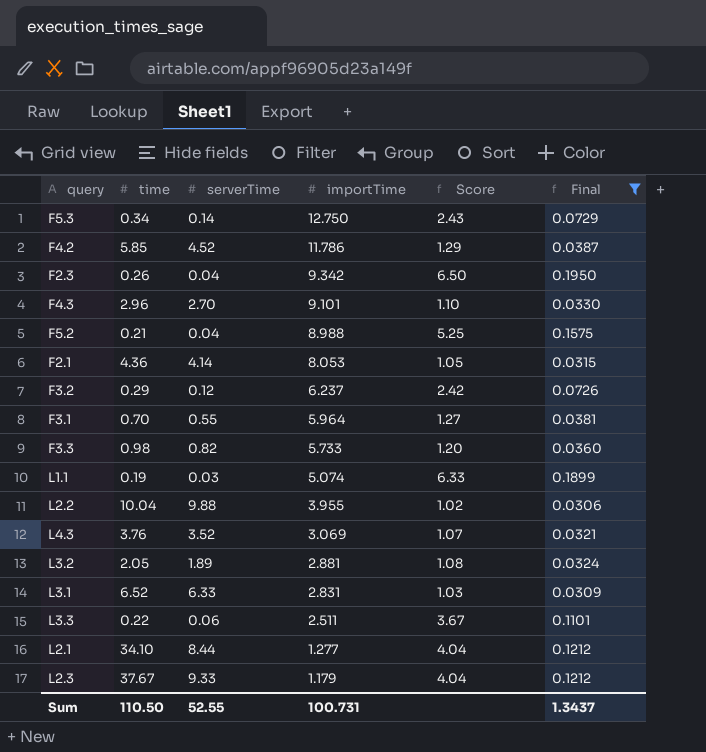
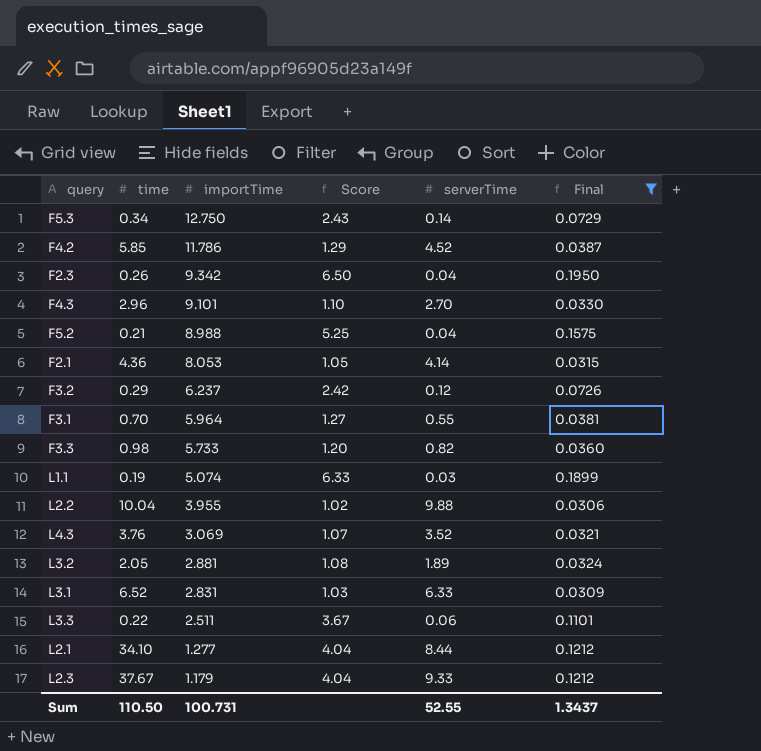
column serverTime | position: 3 -> 5

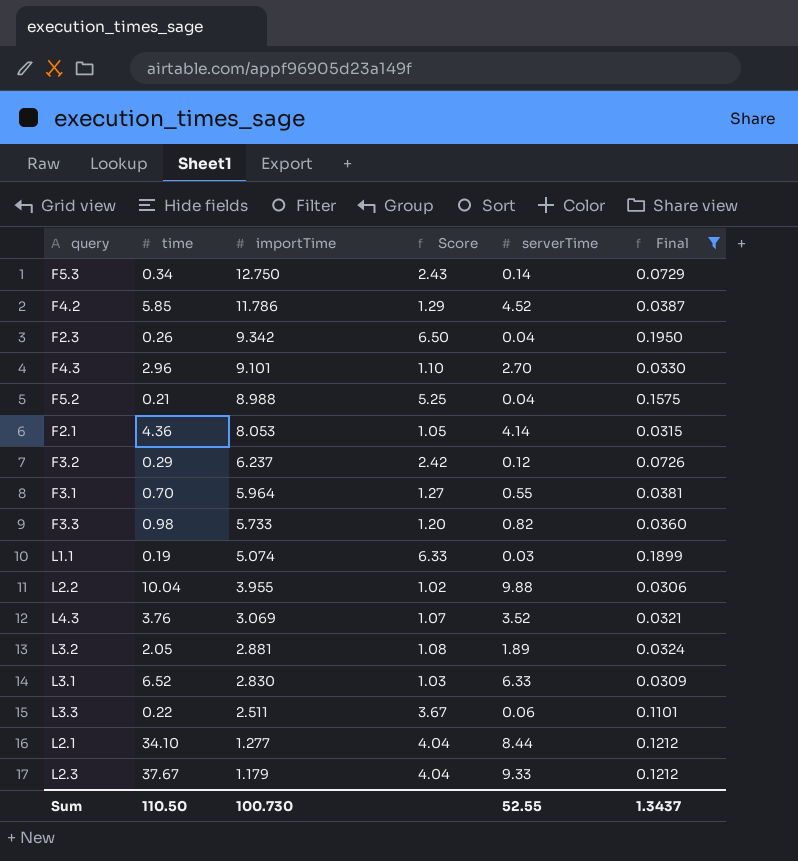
L3.1 | importTime: 2.831 -> 2.830
Sum | importTime: 100.731 -> 100.730

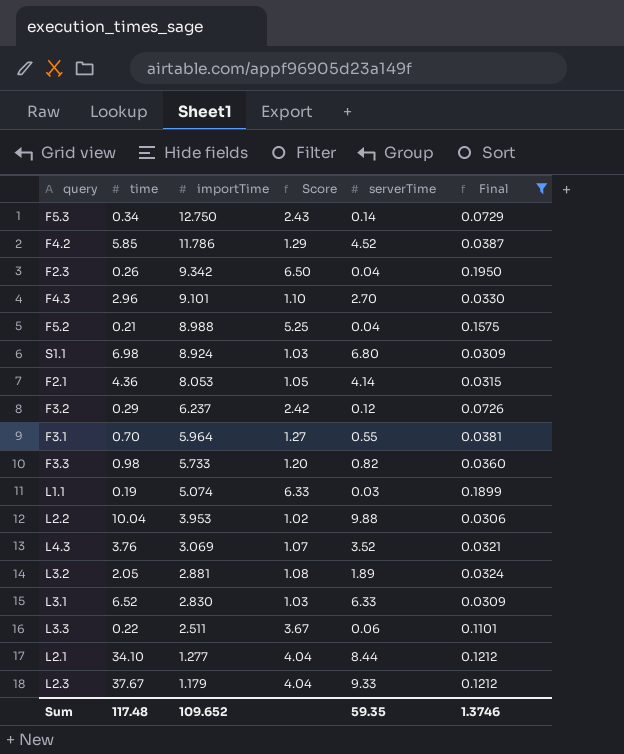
row S1.1: none -> 6.98 | 8.924 | 1.03 | 6.80 | 0.0309
L2.2 | importTime: 3.955 -> 3.953
Sum | time: 110.50 -> 117.48
Sum | importTime: 100.730 -> 109.652
Sum | serverTime: 52.55 -> 59.35
Sum | Final: 1.3437 -> 1.3746

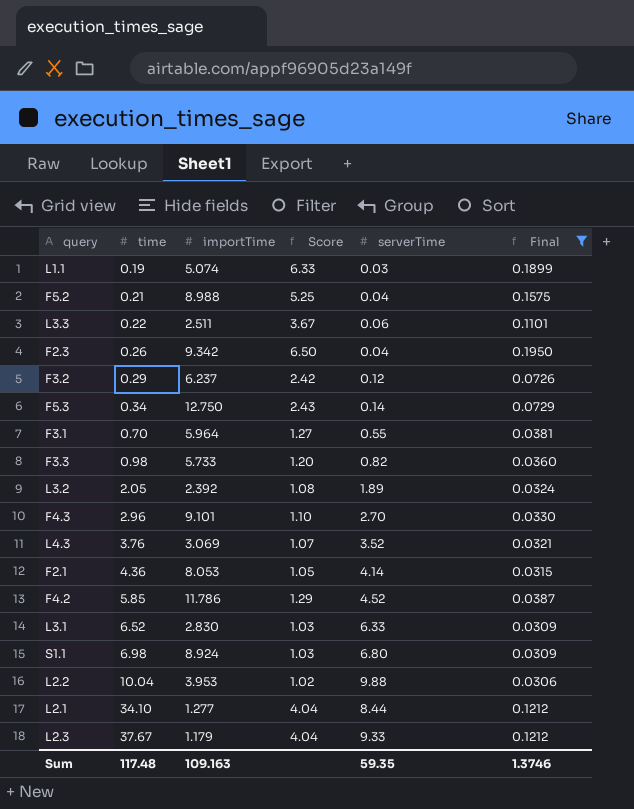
row order: importTime descending -> time ascending
L3.2 | importTime: 2.881 -> 2.392
Sum | importTime: 109.652 -> 109.163

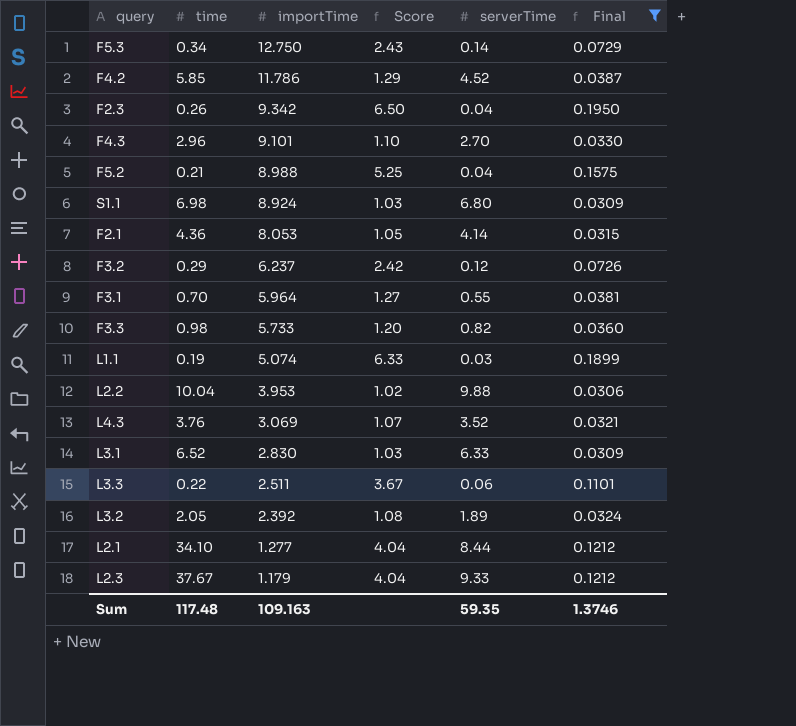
row order: time ascending -> importTime descending

